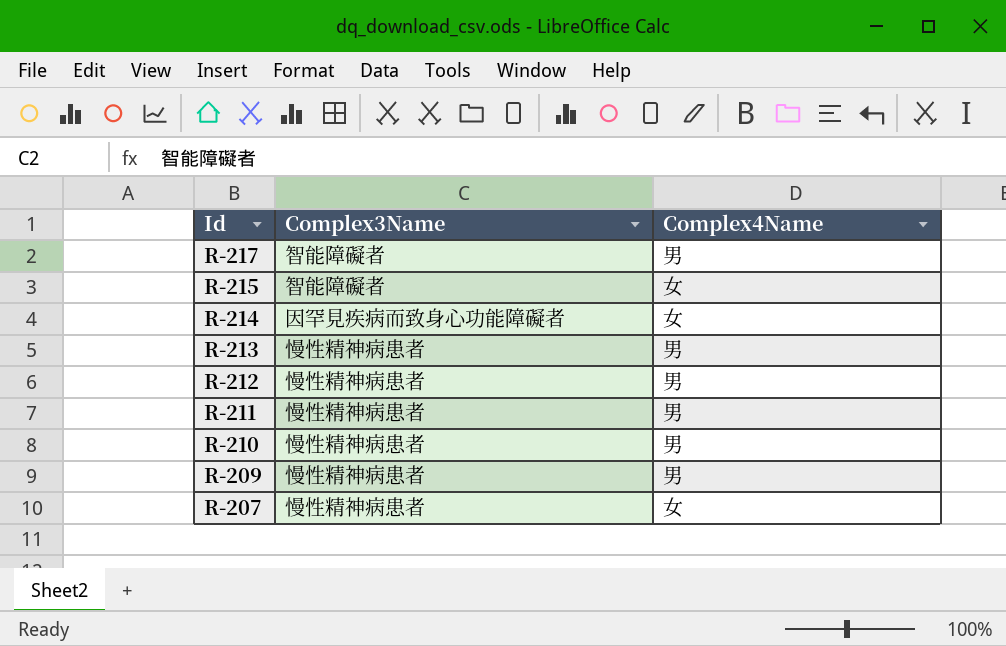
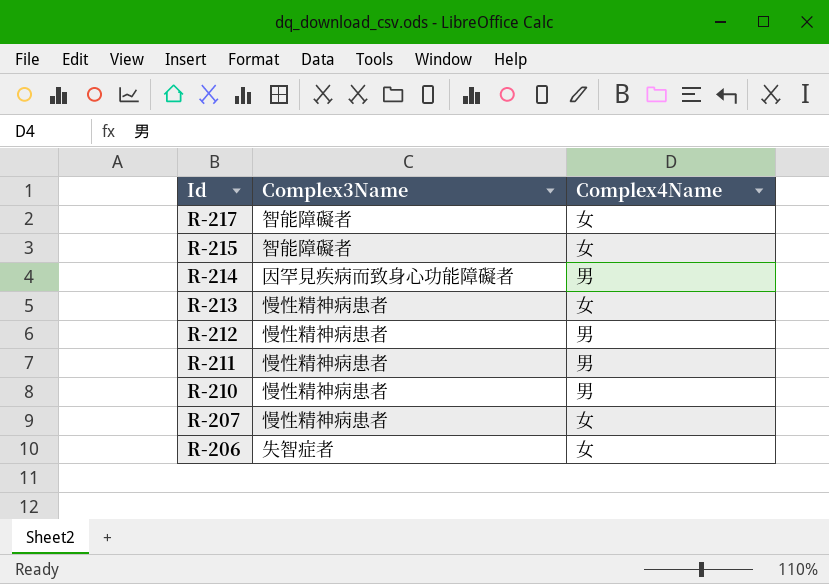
row R-209: 慢性精神病患者 | 男 -> none
R-217 | Complex4Name: 男 -> 女
R-214 | Complex4Name: 女 -> 男
R-213 | Complex4Name: 男 -> 女
row R-206: none -> 失智症者 | 女

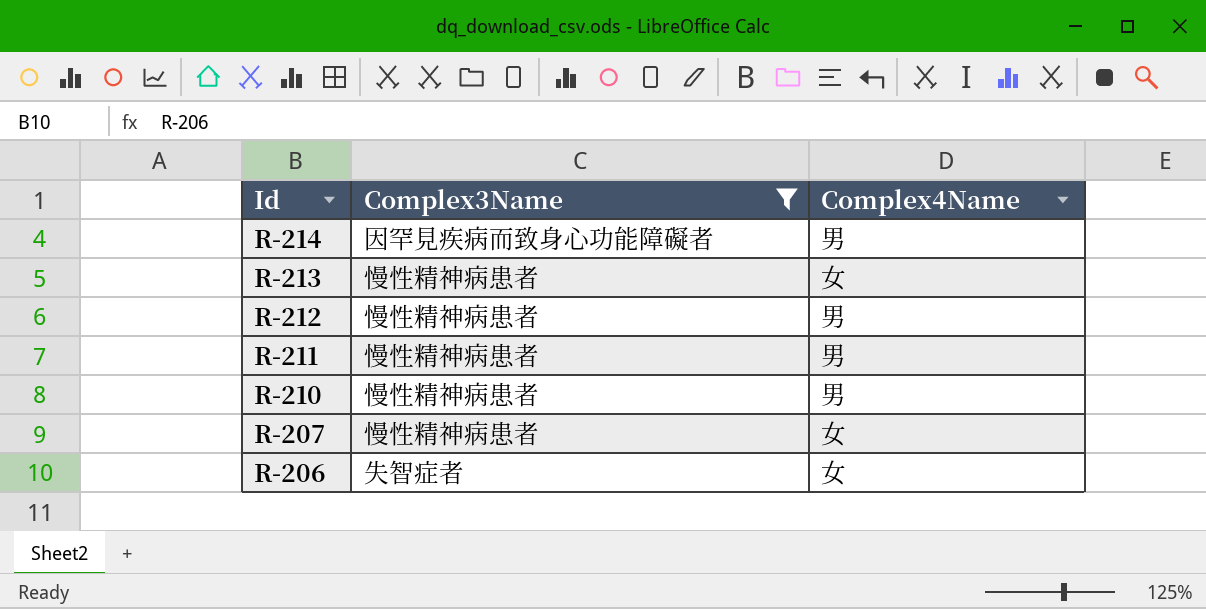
filter: none -> Complex3Name != 智能障礙者

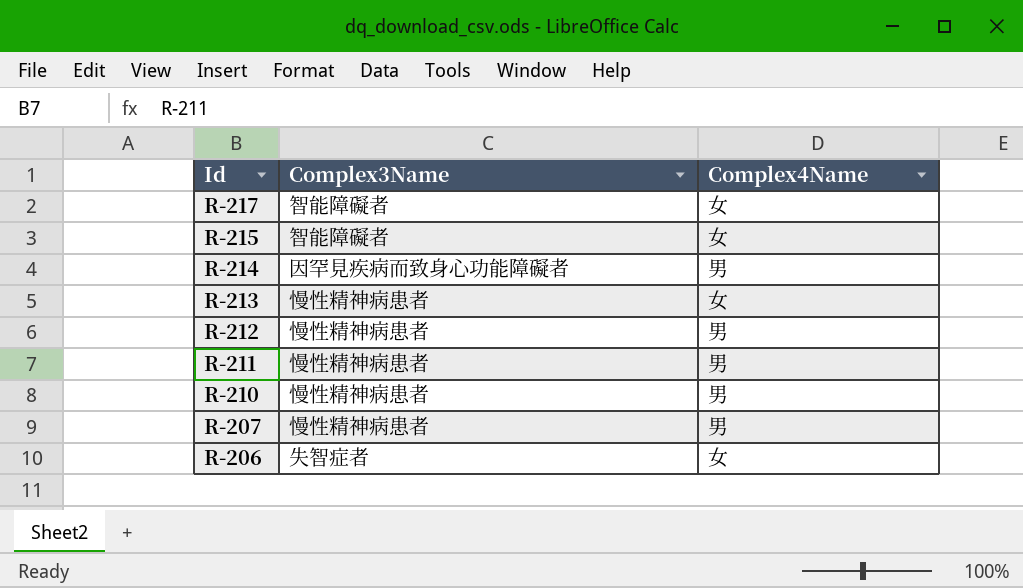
filter: Complex3Name != 智能障礙者 -> none
R-207 | Complex4Name: 女 -> 男

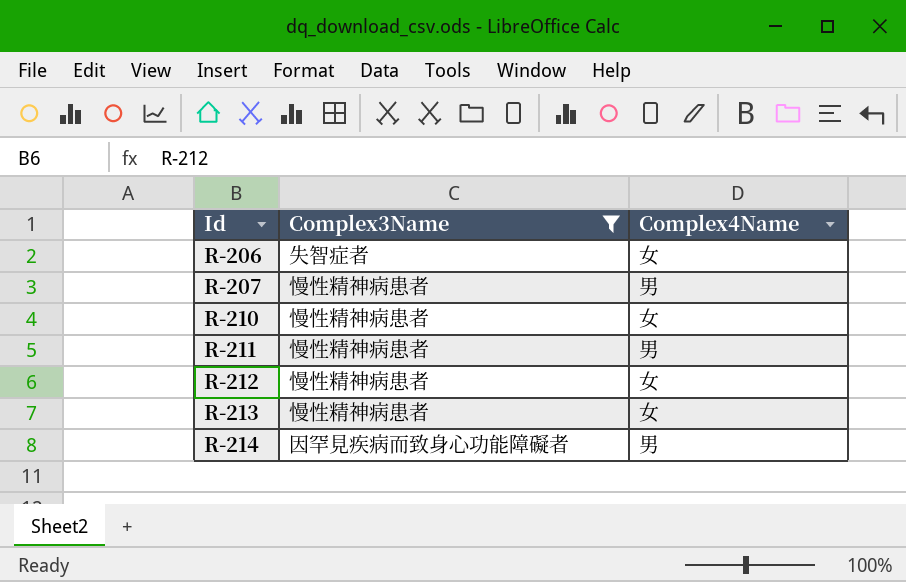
filter: none -> Complex3Name != 智能障礙者
row order: Id descending -> Id ascending
R-210 | Complex4Name: 男 -> 女
R-212 | Complex4Name: 男 -> 女

